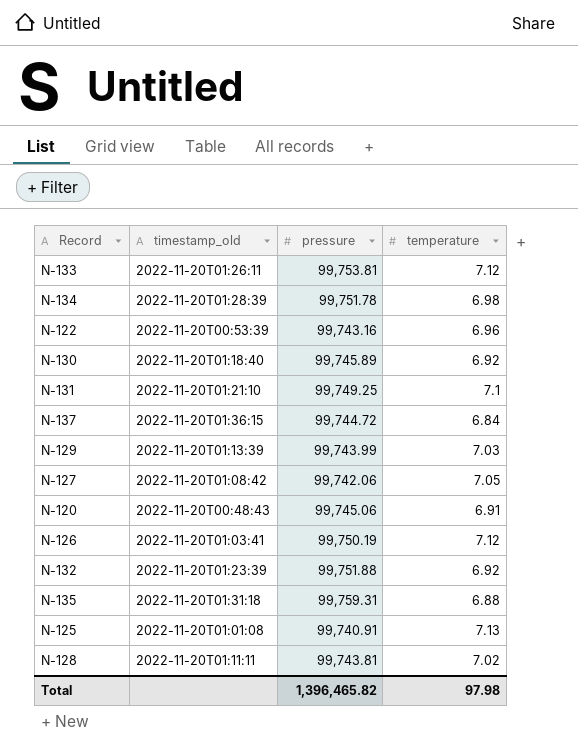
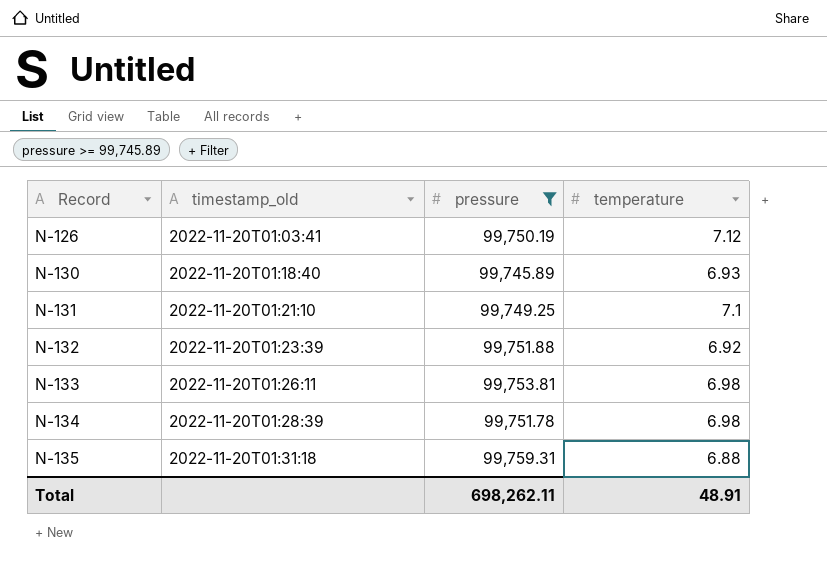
filter: none -> pressure >= 99,745.89
row order: none -> Record ascending
N-130 | temperature: 6.92 -> 6.93
N-133 | temperature: 7.12 -> 6.98
Total | pressure: 1,396,465.82 -> 698,262.11
Total | temperature: 97.98 -> 48.91

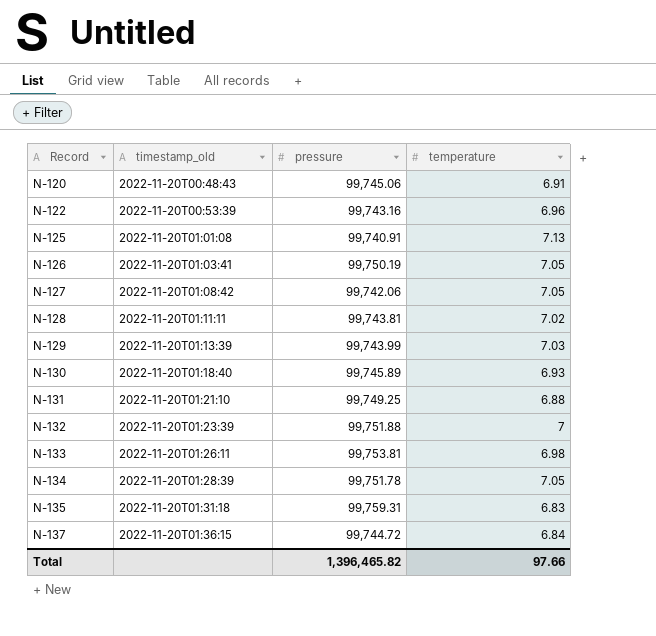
filter: pressure >= 99,745.89 -> none
N-126 | temperature: 7.12 -> 7.05
N-131 | temperature: 7.1 -> 6.88
N-132 | temperature: 6.92 -> 7
N-134 | temperature: 6.98 -> 7.05
N-135 | temperature: 6.88 -> 6.83
Total | pressure: 698,262.11 -> 1,396,465.82
Total | temperature: 48.91 -> 97.66

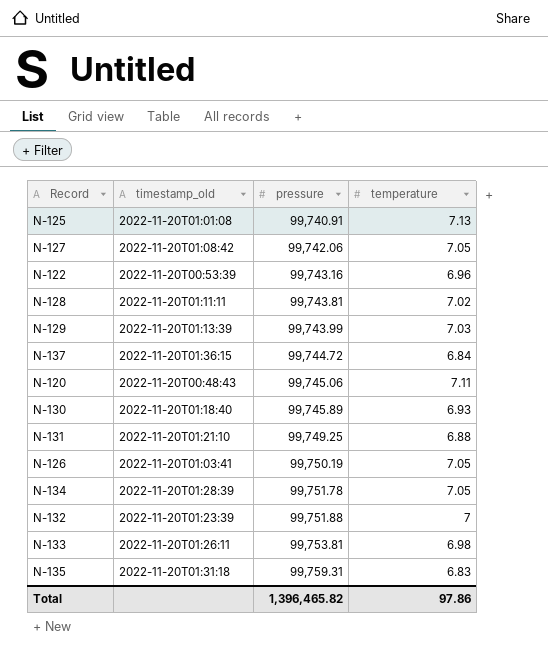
row order: Record ascending -> pressure ascending
N-120 | temperature: 6.91 -> 7.11
Total | temperature: 97.66 -> 97.86

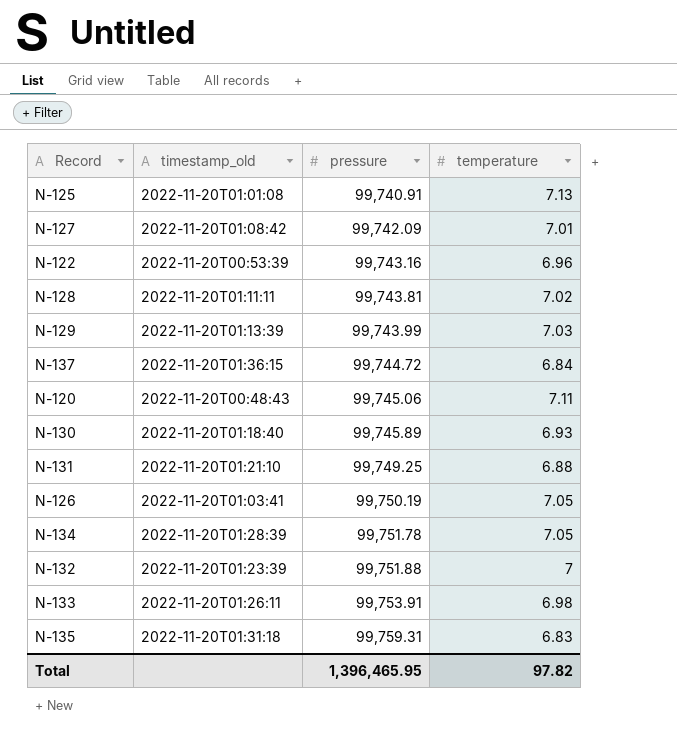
N-127 | pressure: 99,742.06 -> 99,742.09
N-127 | temperature: 7.05 -> 7.01
N-133 | pressure: 99,753.81 -> 99,753.91
Total | pressure: 1,396,465.82 -> 1,396,465.95
Total | temperature: 97.86 -> 97.82

